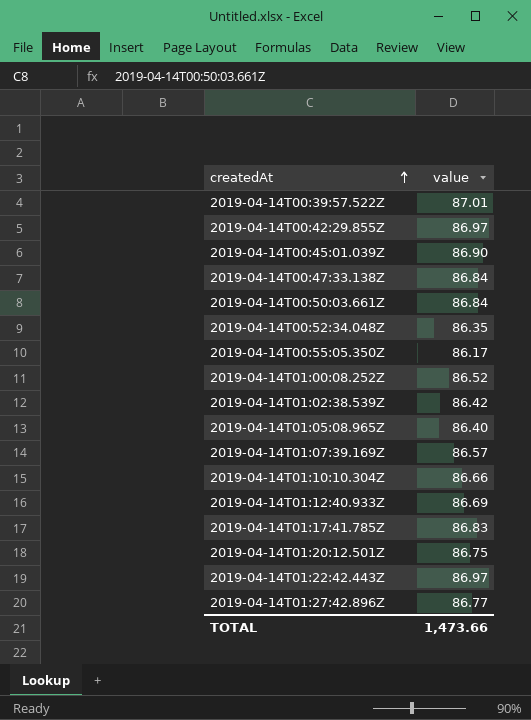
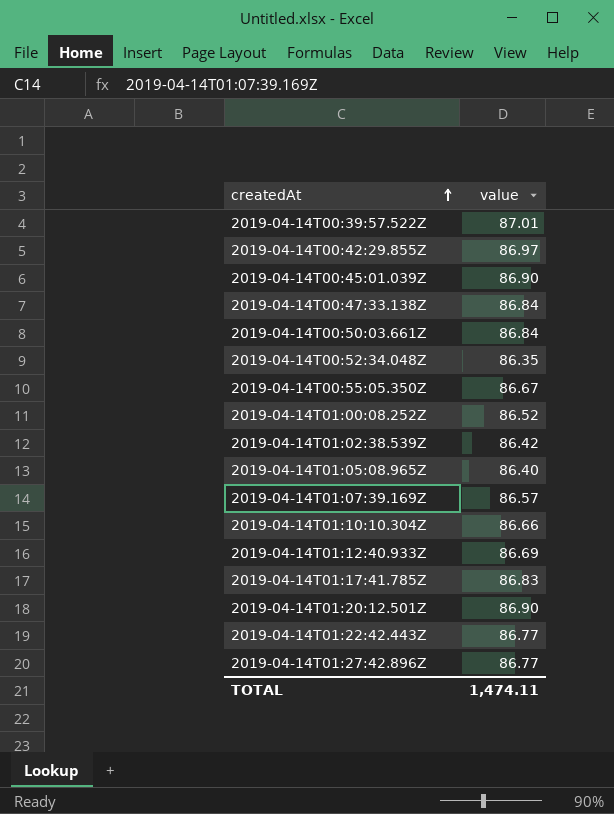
2019-04-14T00:55:05.350Z | value: 86.17 -> 86.67
2019-04-14T01:20:12.501Z | value: 86.75 -> 86.90
2019-04-14T01:22:42.443Z | value: 86.97 -> 86.77
TOTAL | value: 1,473.66 -> 1,474.11

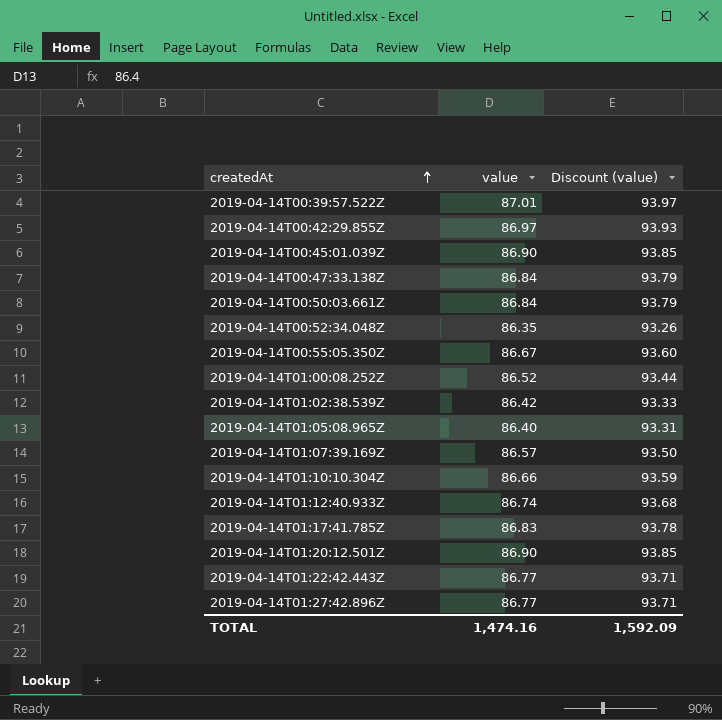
column Discount (value) | formula: none -> [value] * 1.08
2019-04-14T01:12:40.933Z | value: 86.69 -> 86.74
TOTAL | value: 1,474.11 -> 1,474.16

